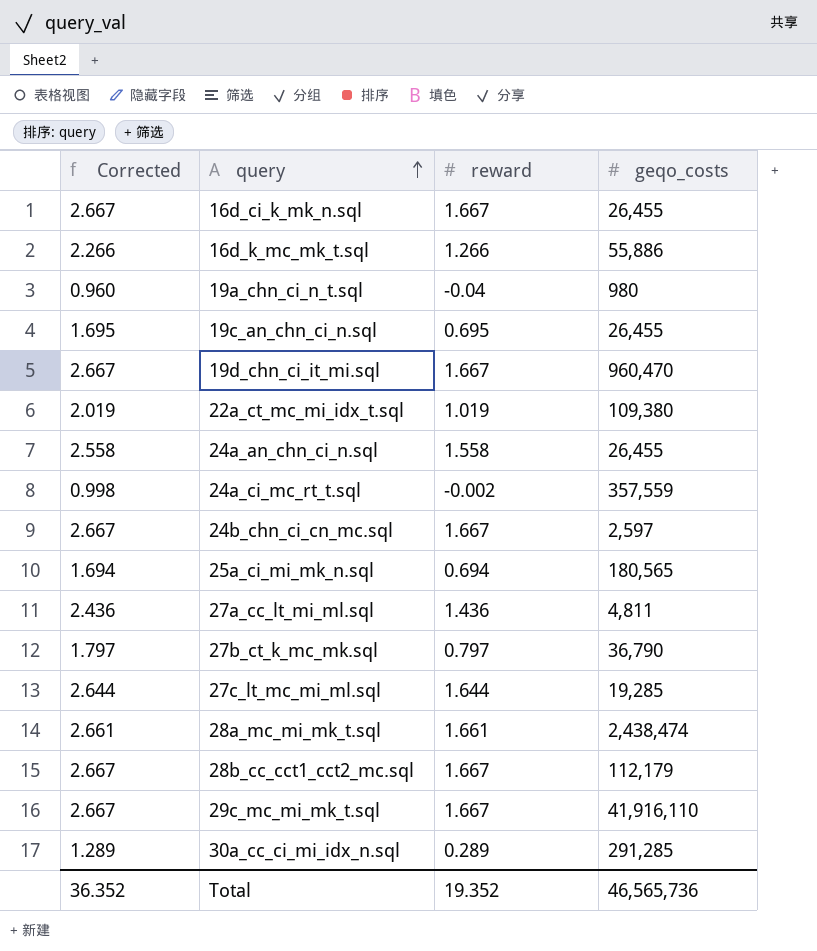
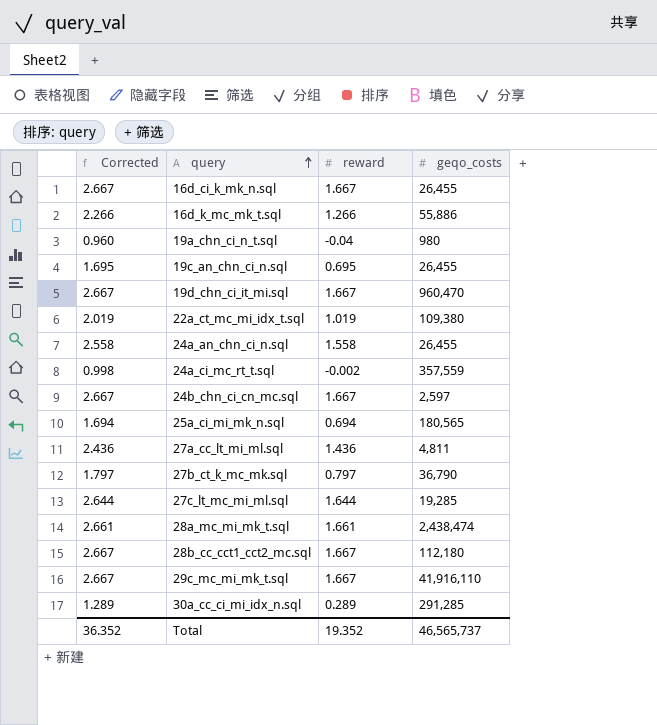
28b_cc_cct1_cct2_mc.sql | geqo_costs: 112,179 -> 112,180
Total | geqo_costs: 46,565,736 -> 46,565,737

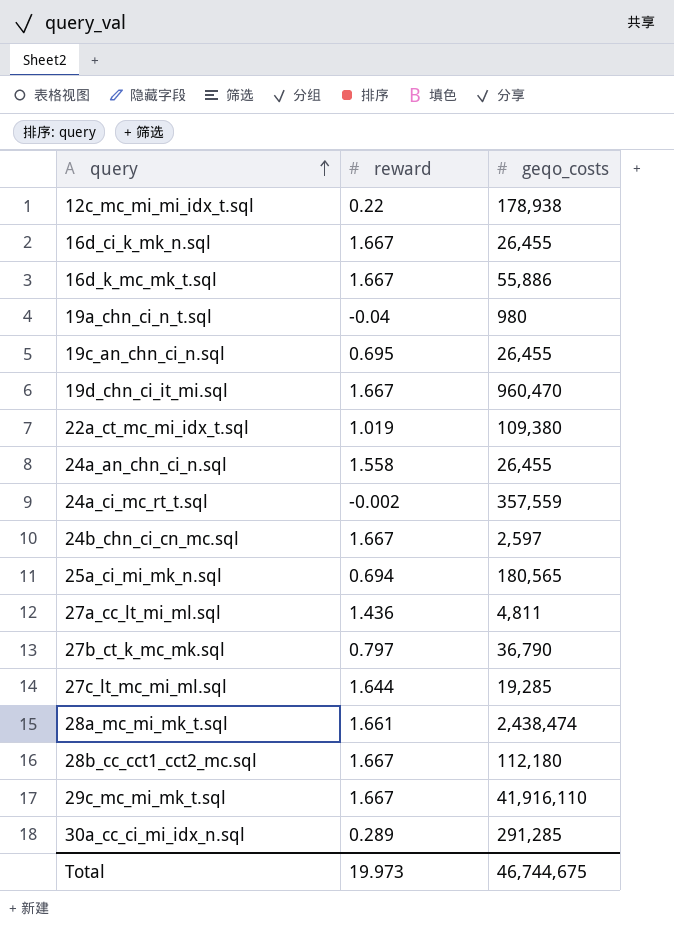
column Corrected | formula: [reward] + 1 -> none
row 12c_mc_mi_mi_idx_t.sql: none -> 0.22 | 178,938
16d_k_mc_mk_t.sql | reward: 1.266 -> 1.667
Total | reward: 19.352 -> 19.973
Total | geqo_costs: 46,565,737 -> 46,744,675

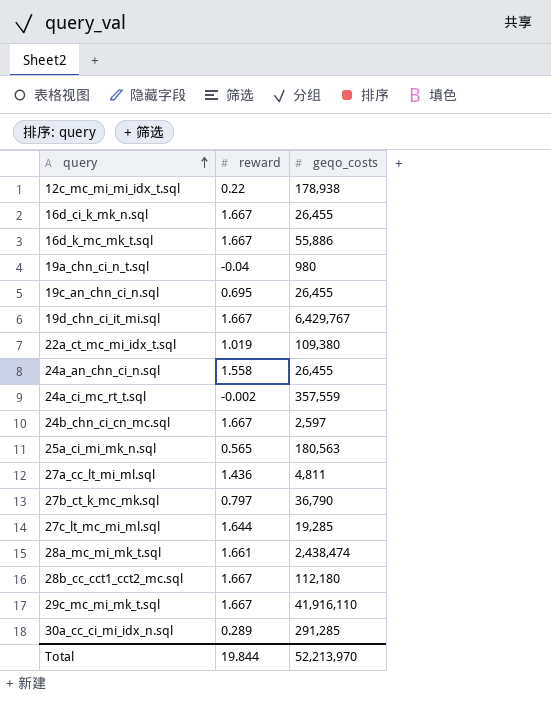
19d_chn_ci_it_mi.sql | geqo_costs: 960,470 -> 6,429,767
25a_ci_mi_mk_n.sql | reward: 0.694 -> 0.565
25a_ci_mi_mk_n.sql | geqo_costs: 180,565 -> 180,563
Total | reward: 19.973 -> 19.844
Total | geqo_costs: 46,744,675 -> 52,213,970

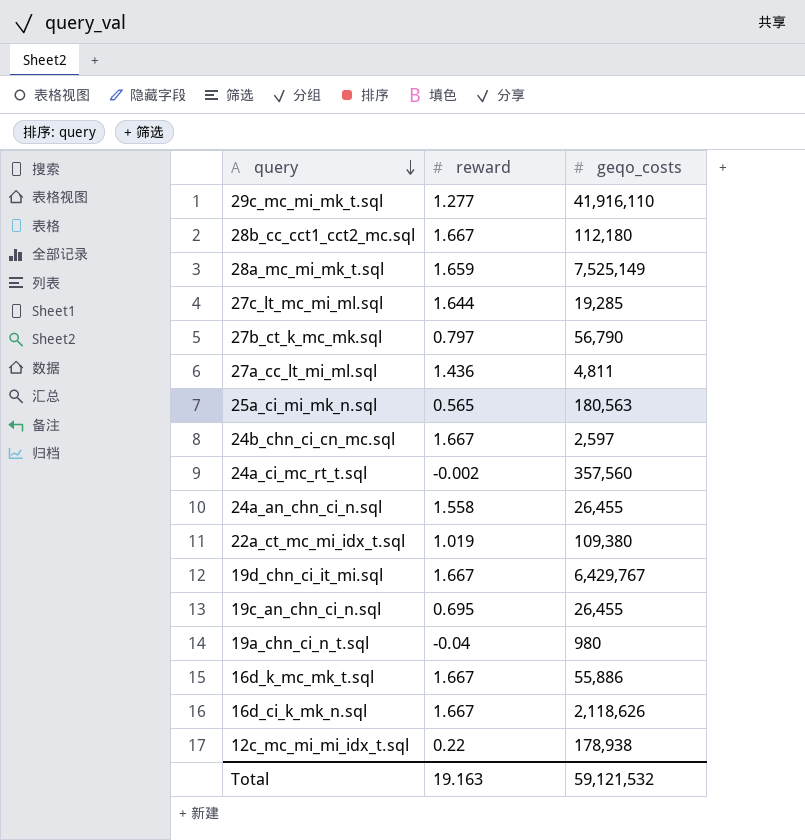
row order: query ascending -> query descending
row 30a_cc_ci_mi_idx_n.sql: 0.289 | 291,285 -> none
29c_mc_mi_mk_t.sql | reward: 1.667 -> 1.277
28a_mc_mi_mk_t.sql | reward: 1.661 -> 1.659
28a_mc_mi_mk_t.sql | geqo_costs: 2,438,474 -> 7,525,149
27b_ct_k_mc_mk.sql | geqo_costs: 36,790 -> 56,790
24a_ci_mc_rt_t.sql | geqo_costs: 357,559 -> 357,560
16d_ci_k_mk_n.sql | geqo_costs: 26,455 -> 2,118,626
Total | reward: 19.844 -> 19.163
Total | geqo_costs: 52,213,970 -> 59,121,532

